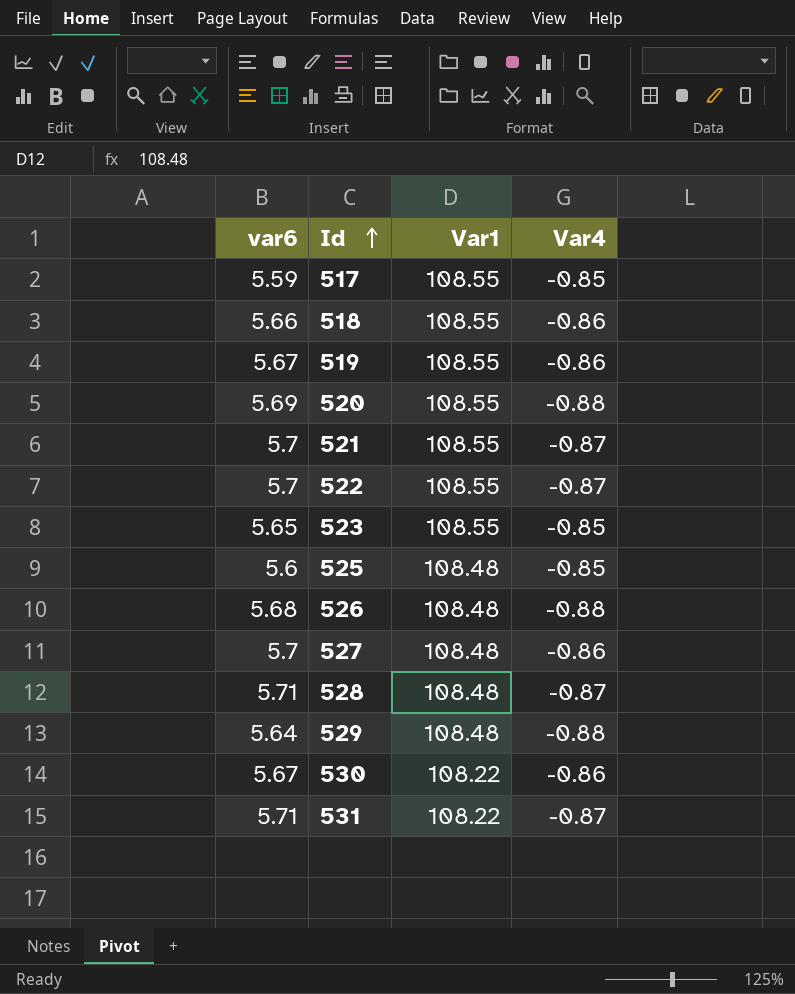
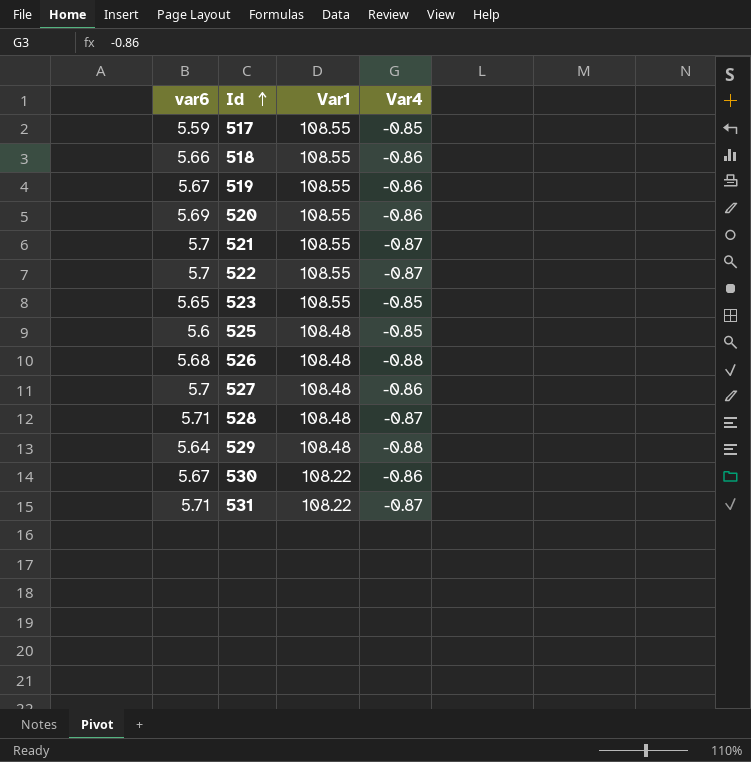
520 | Var4: -0.88 -> -0.86

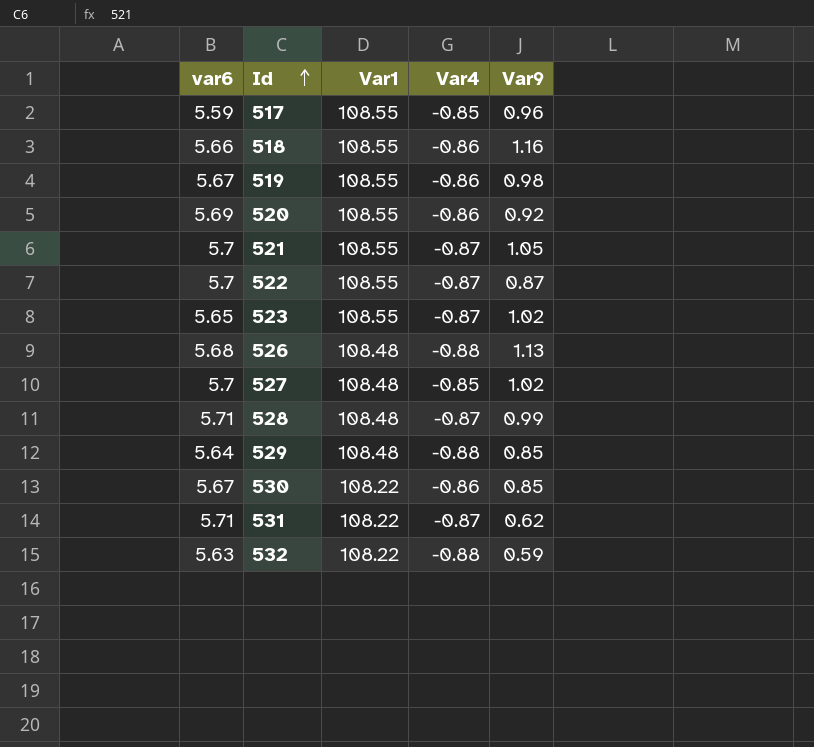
column Var9 | position: none -> 5
row 525: 5.6 | 108.48 | -0.85 -> none
523 | Var4: -0.85 -> -0.87
527 | Var4: -0.86 -> -0.85
row 532: none -> 5.63 | 108.22 | -0.88 | 0.59

